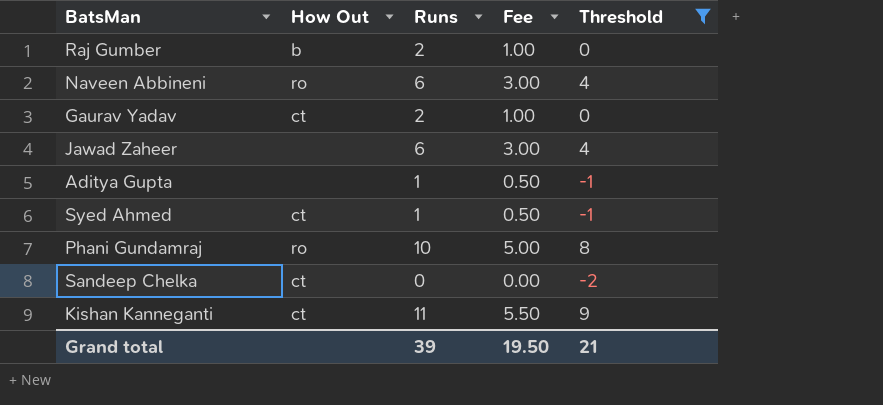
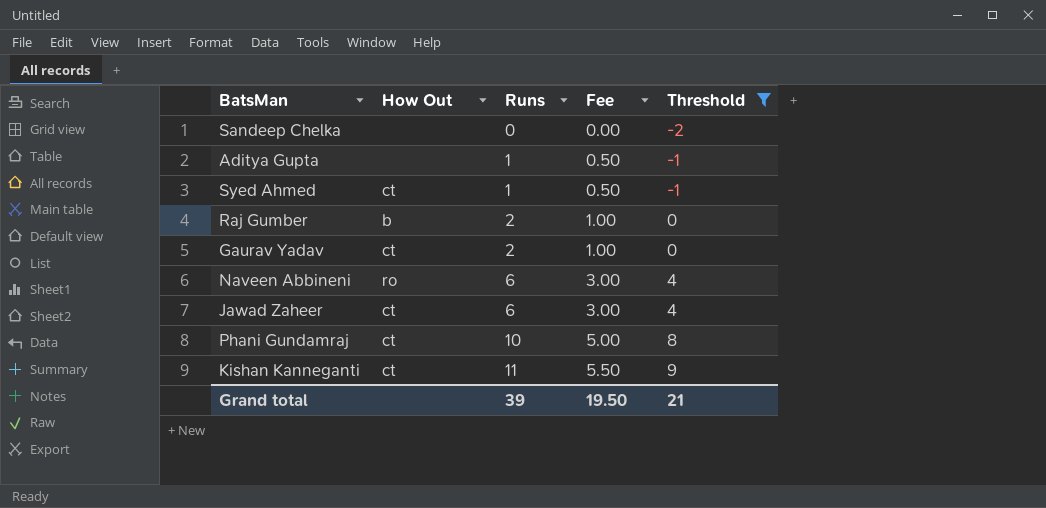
row order: none -> Runs ascending
Sandeep Chelka | How Out: ct -> none
Jawad Zaheer | How Out: none -> ct
Phani Gundamraj | How Out: ro -> ct

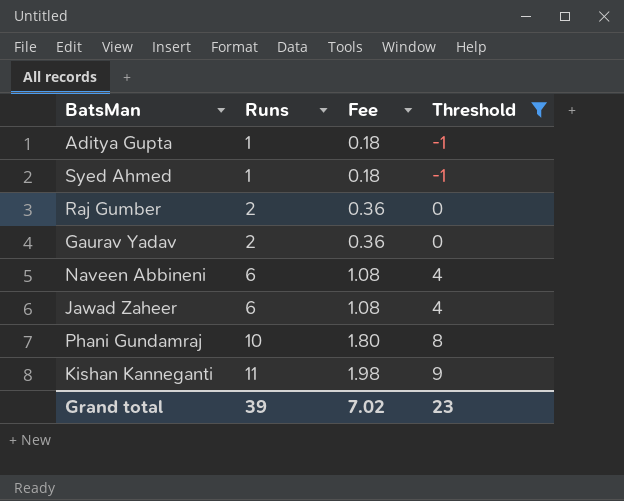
column How Out | position: 2 -> none
column Fee | formula: [Runs] * 0.5 -> [Runs] * 0.18
row Sandeep Chelka: none | 0 | 0.00 | -2 -> none
Grand total | Fee: 19.50 -> 7.02
Grand total | Threshold: 21 -> 23

